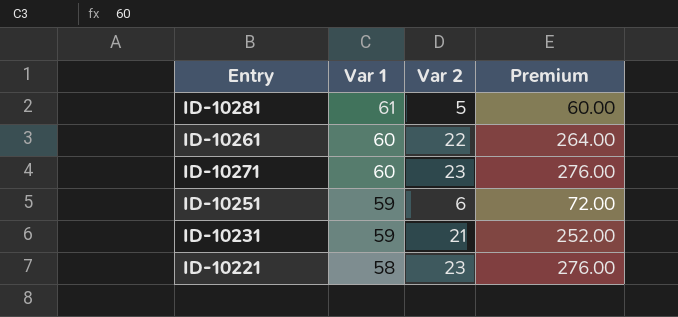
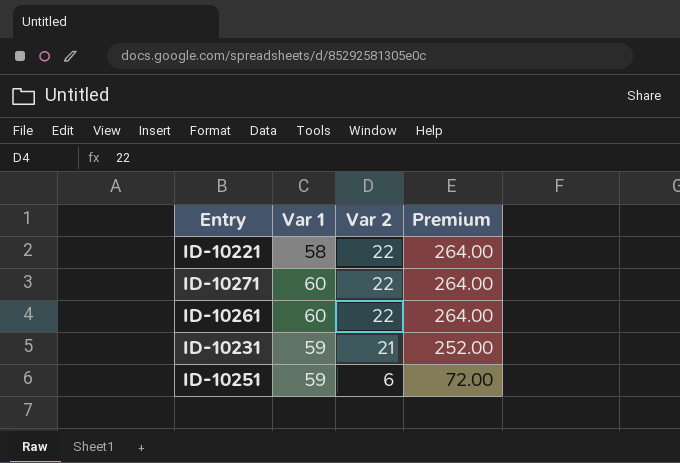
row order: Var 1 descending -> Var 2 descending
row ID-10281: 61 | 5 | 60.00 -> none
ID-10221 | Var 2: 23 -> 22
ID-10221 | Premium: 276.00 -> 264.00
ID-10271 | Var 2: 23 -> 22
ID-10271 | Premium: 276.00 -> 264.00

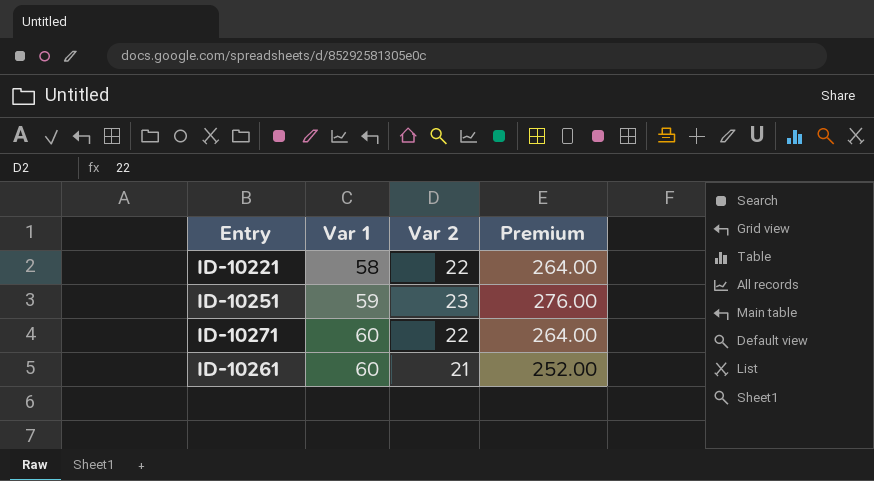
row order: Var 2 descending -> Var 1 ascending
row ID-10231: 59 | 21 | 252.00 -> none
ID-10251 | Var 2: 6 -> 23
ID-10251 | Premium: 72.00 -> 276.00
ID-10261 | Var 2: 22 -> 21
ID-10261 | Premium: 264.00 -> 252.00

